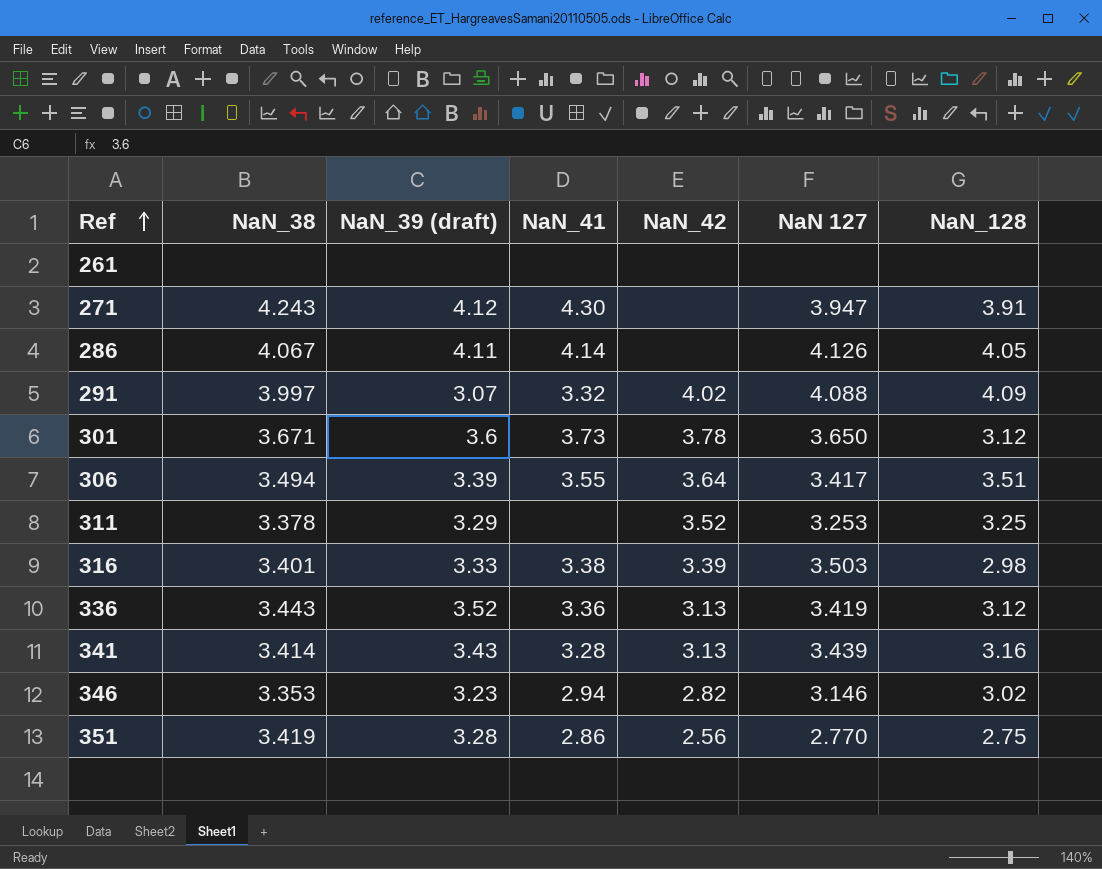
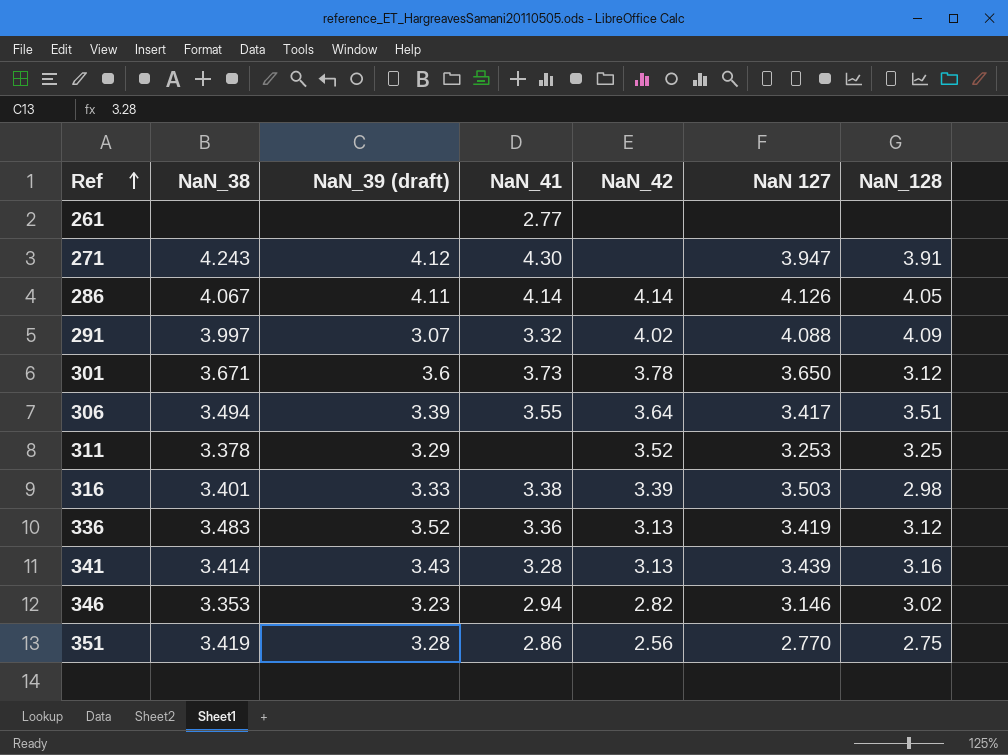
261 | NaN_41: none -> 2.77
286 | NaN_42: none -> 4.14
336 | NaN_38: 3.443 -> 3.483

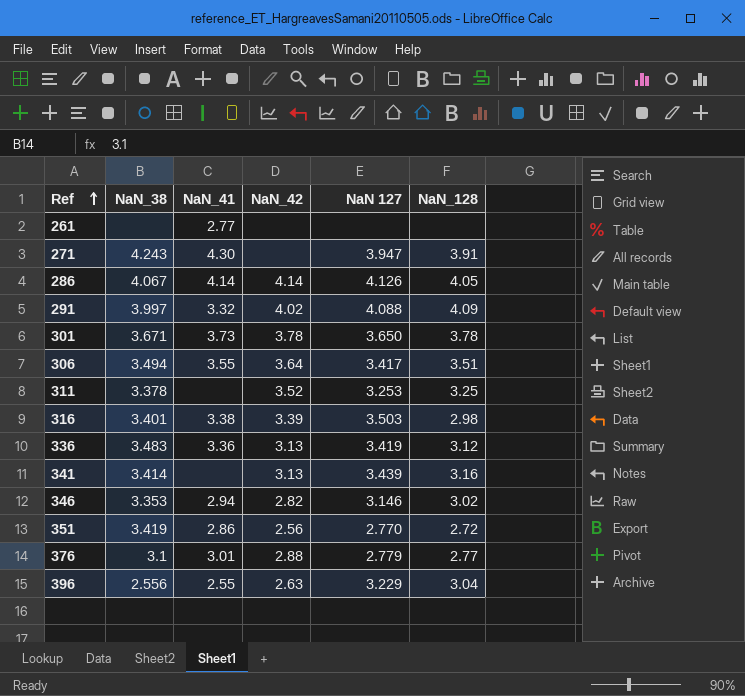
column NaN_39 (draft) | position: 3 -> none
301 | NaN_128: 3.12 -> 3.78
341 | NaN_41: 3.28 -> none
351 | NaN_128: 2.75 -> 2.72
row 376: none -> 3.1 | 3.01 | 2.88 | 2.779 | 2.77
row 396: none -> 2.556 | 2.55 | 2.63 | 3.229 | 3.04

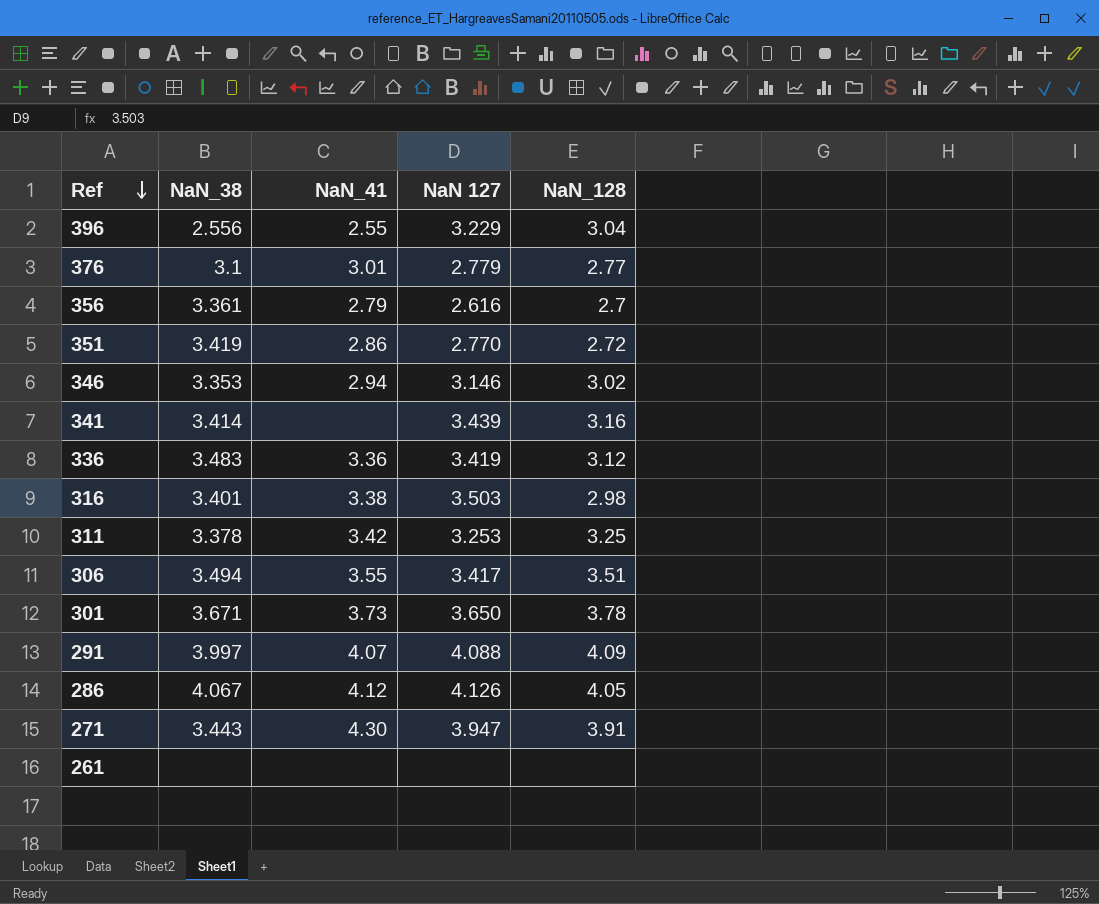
row order: Ref ascending -> Ref descending
column NaN_42 | position: 4 -> none
row 356: none -> 3.361 | 2.79 | 2.616 | 2.7
311 | NaN_41: none -> 3.42
291 | NaN_41: 3.32 -> 4.07
286 | NaN_41: 4.14 -> 4.12
271 | NaN_38: 4.243 -> 3.443
261 | NaN_41: 2.77 -> none

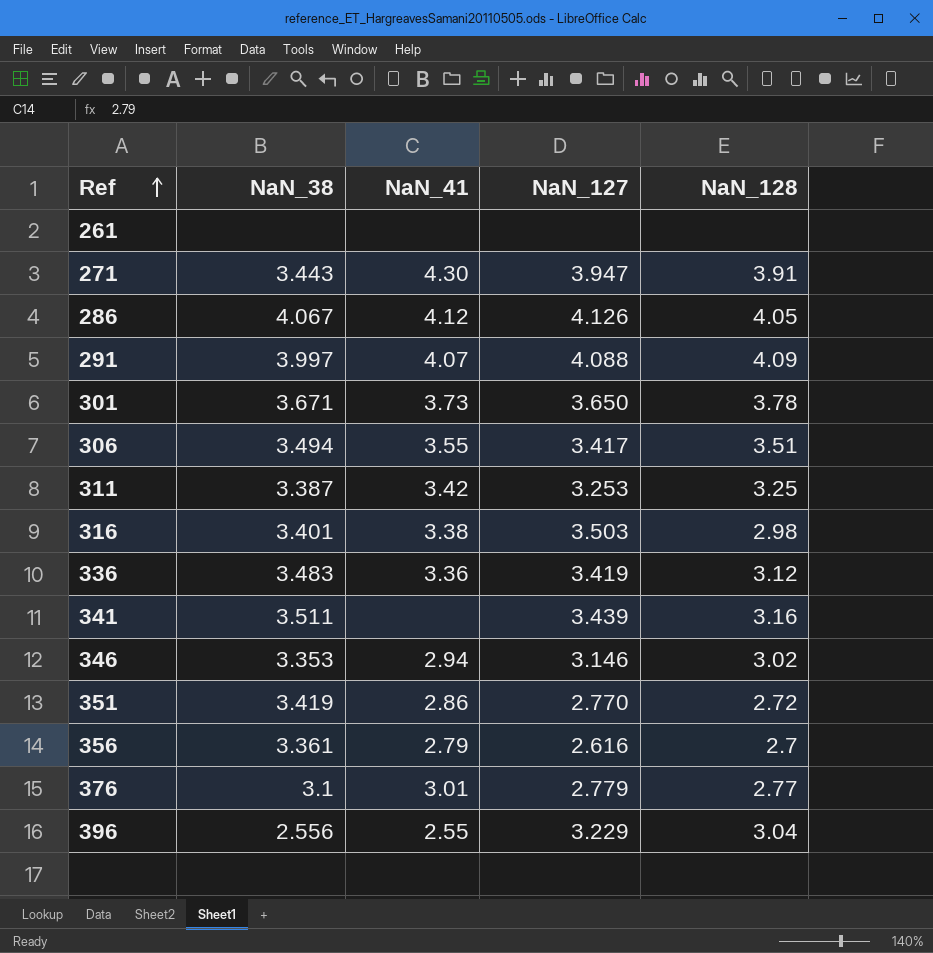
row order: Ref descending -> Ref ascending
column name: NaN 127 -> NaN_127
311 | NaN_38: 3.378 -> 3.387
341 | NaN_38: 3.414 -> 3.511

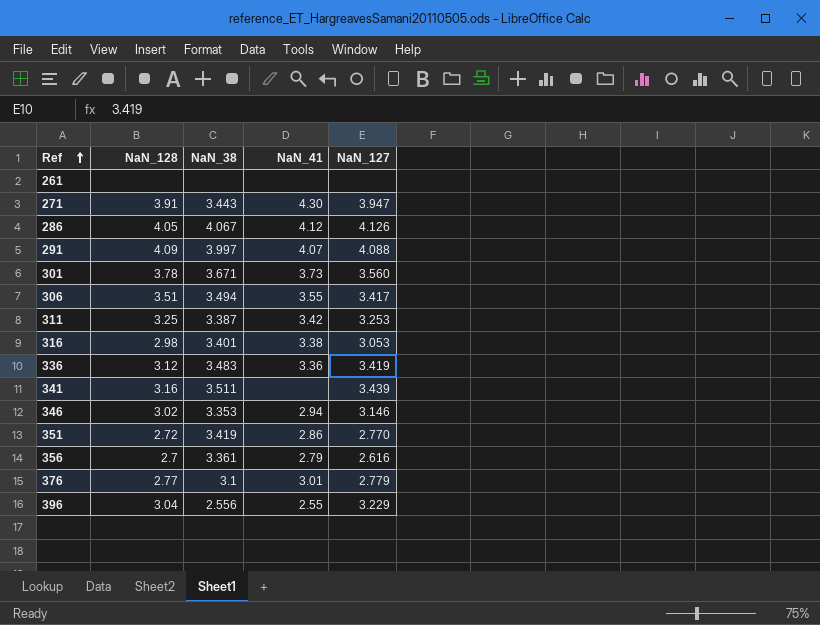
column NaN_128 | position: 5 -> 2
301 | NaN_127: 3.650 -> 3.560
316 | NaN_127: 3.503 -> 3.053

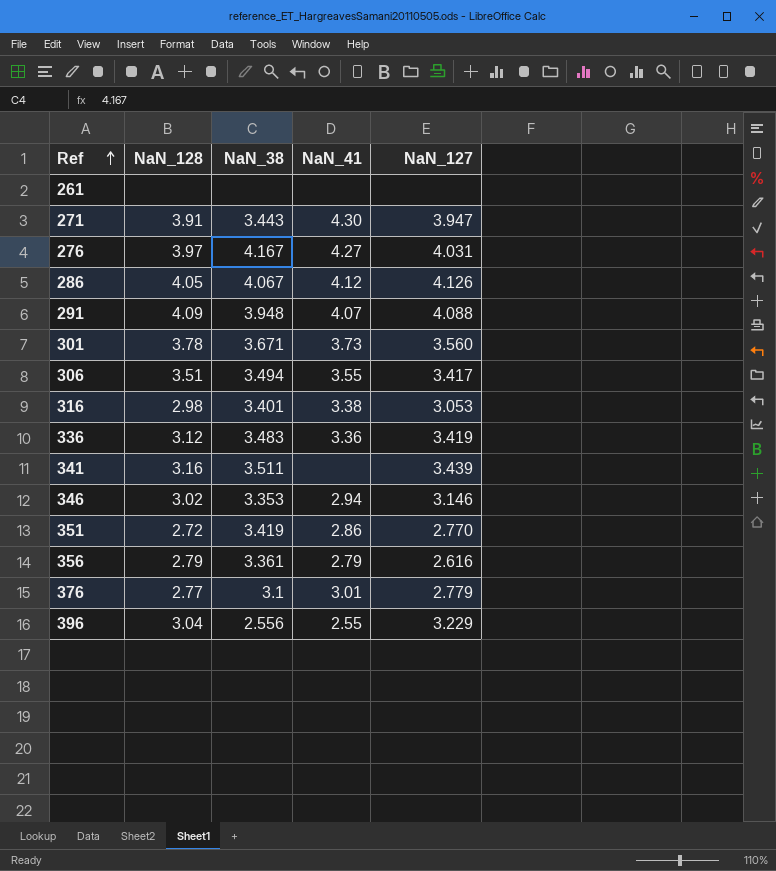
row 311: 3.25 | 3.387 | 3.42 | 3.253 -> none
row 276: none -> 3.97 | 4.167 | 4.27 | 4.031
291 | NaN_38: 3.997 -> 3.948
356 | NaN_128: 2.7 -> 2.79

